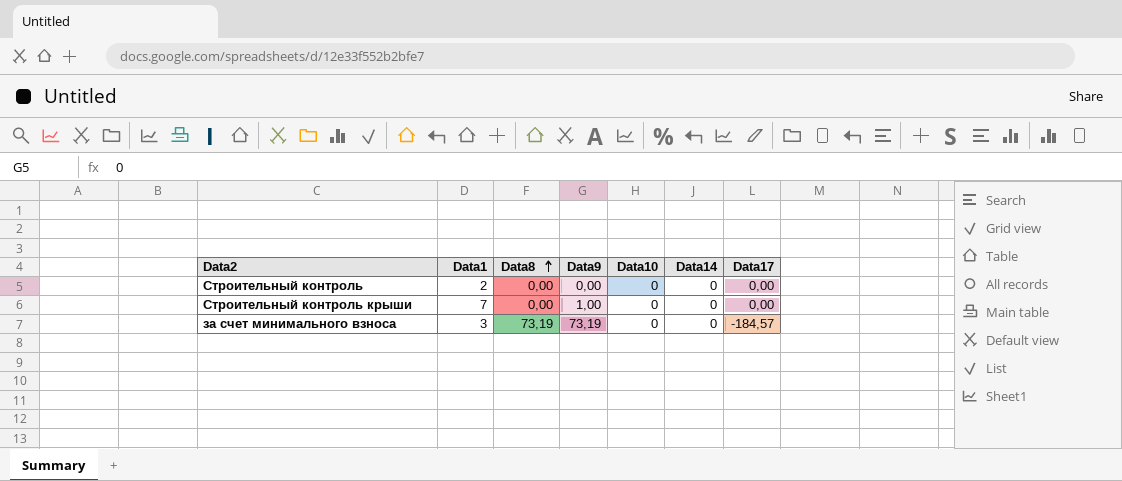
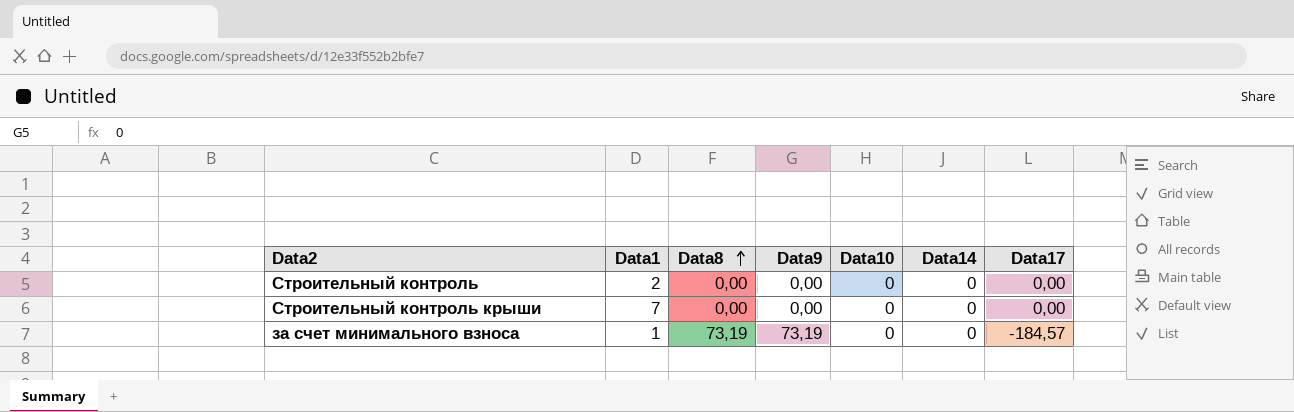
Строительный контроль крыши | Data9: 1,00 -> 0,00
за счет минимального взноса | Data1: 3 -> 1

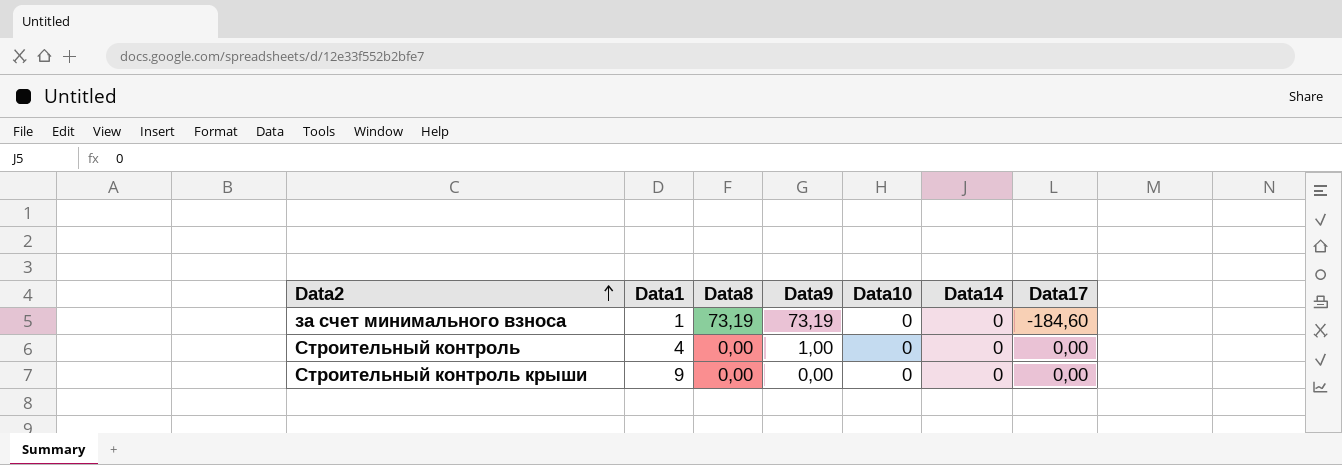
row order: Data8 ascending -> Data2 ascending
за счет минимального взноса | Data17: -184,57 -> -184,60
Строительный контроль | Data1: 2 -> 4
Строительный контроль | Data9: 0,00 -> 1,00
Строительный контроль крыши | Data1: 7 -> 9

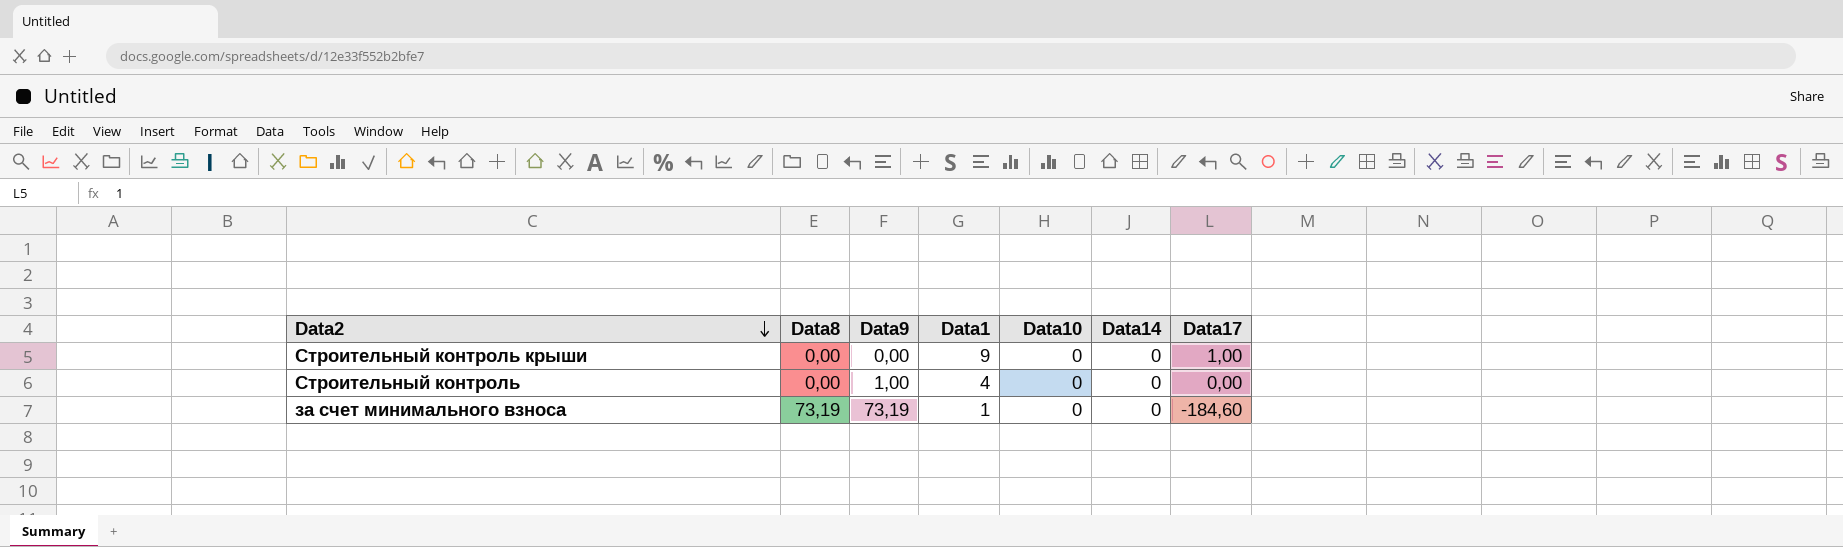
row order: Data2 ascending -> Data2 descending
column Data1 | position: 2 -> 4
Строительный контроль крыши | Data17: 0,00 -> 1,00

